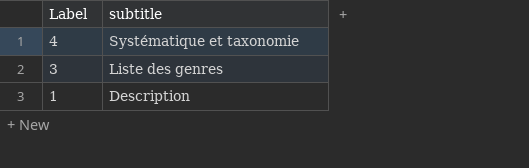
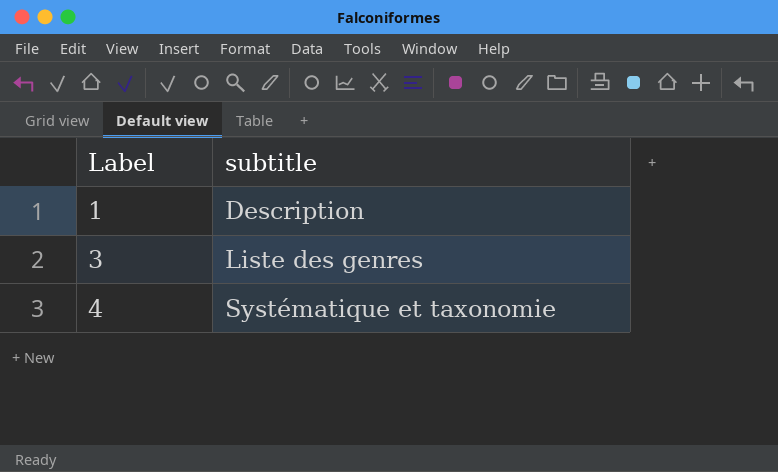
row order: Label descending -> Label ascending

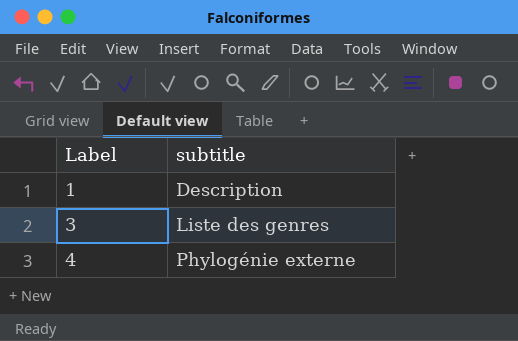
4 | subtitle: Systématique et taxonomie -> Phylogénie externe

